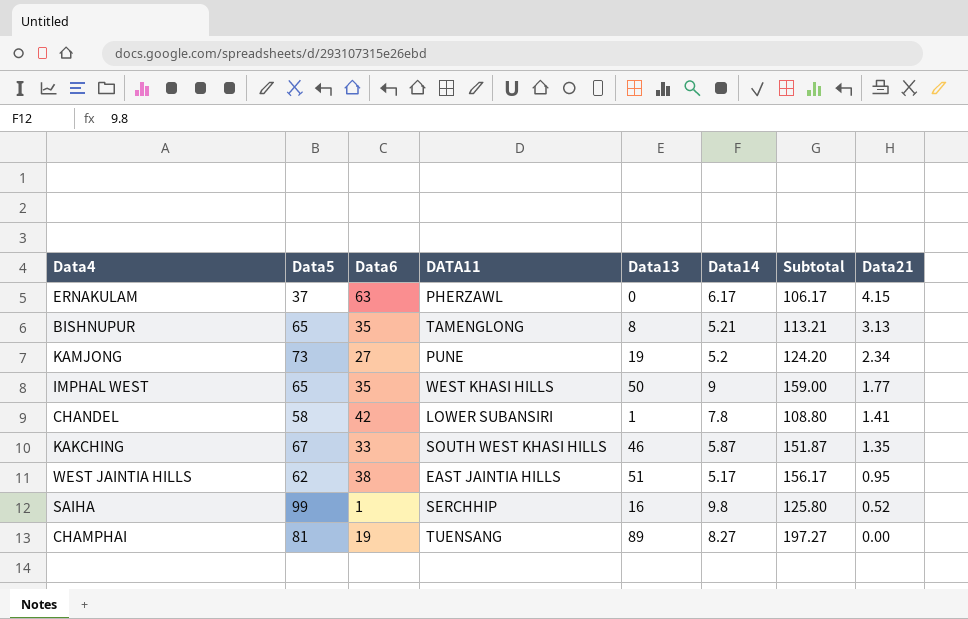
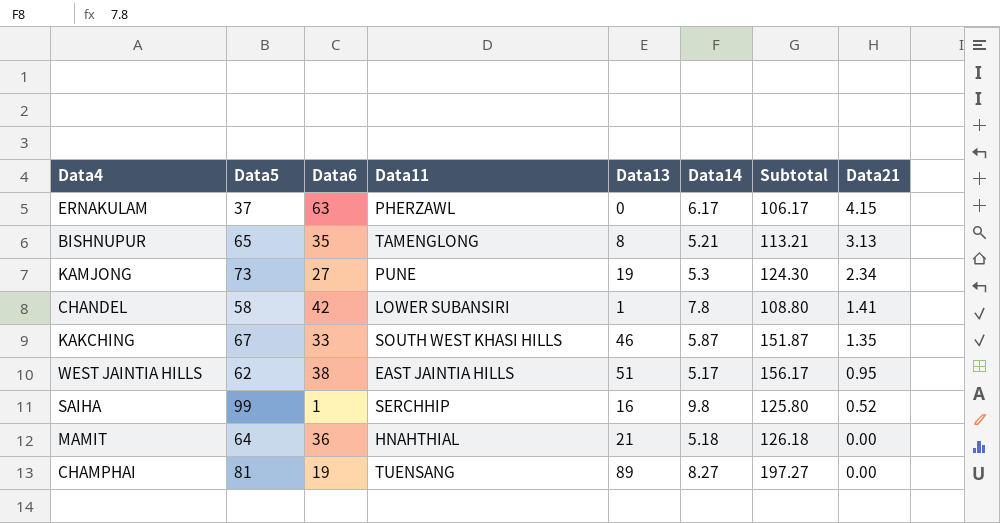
column name: DATA11 -> Data11
row IMPHAL WEST: 65 | 35 | WEST KHASI HILLS | 50 | 9 | 159.00 | 1.77 -> none
KAMJONG | Data14: 5.2 -> 5.3
KAMJONG | Subtotal: 124.20 -> 124.30
row MAMIT: none -> 64 | 36 | HNAHTHIAL | 21 | 5.18 | 126.18 | 0.00

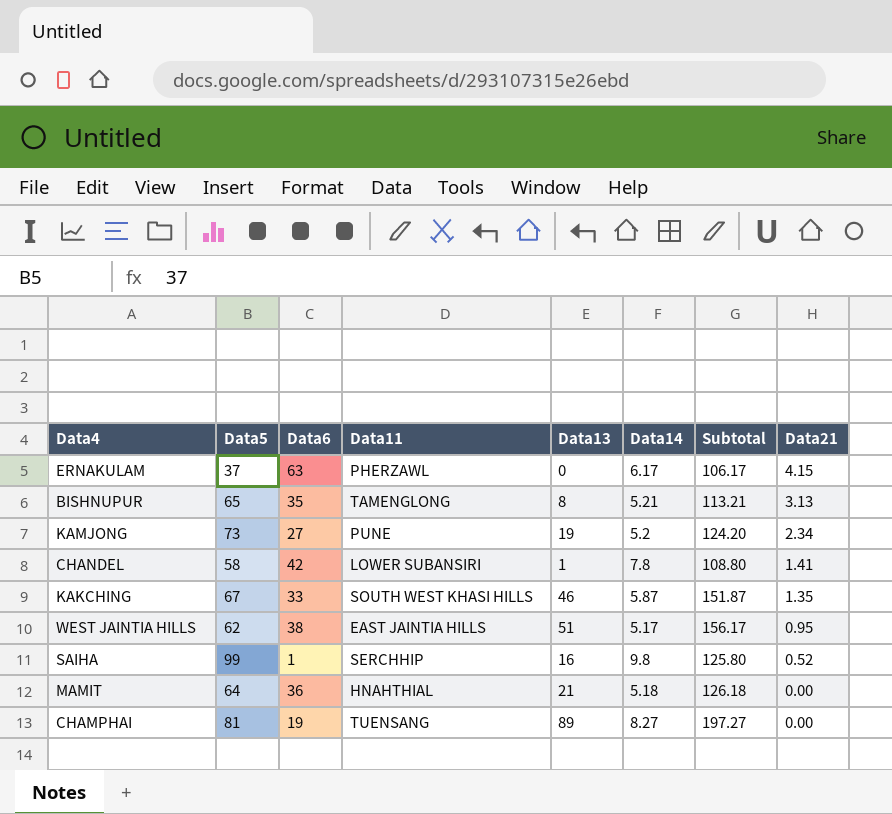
KAMJONG | Data14: 5.3 -> 5.2
KAMJONG | Subtotal: 124.30 -> 124.20

